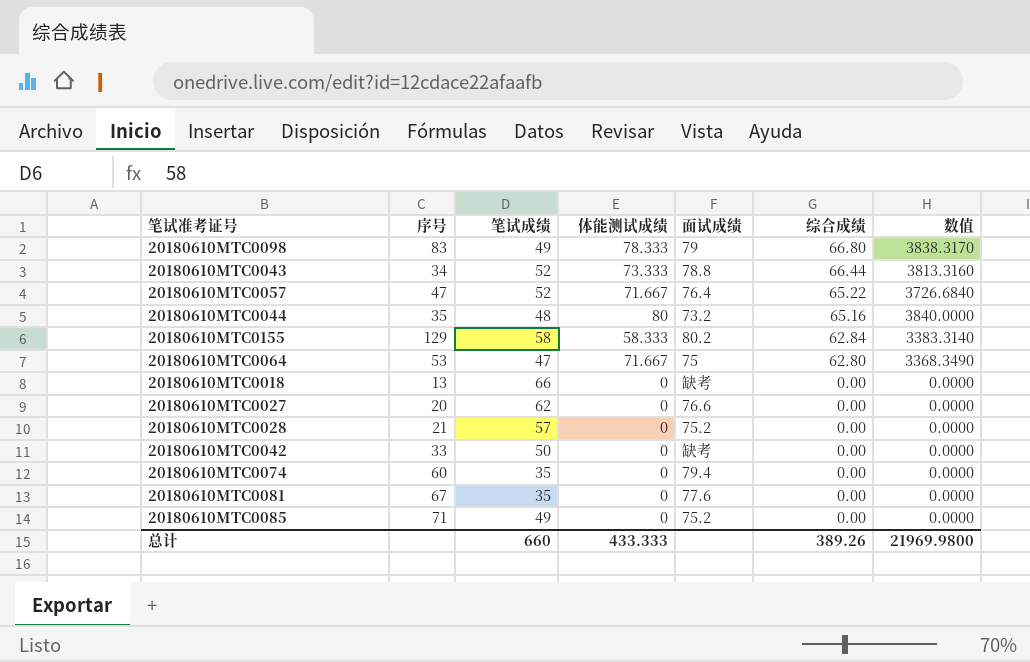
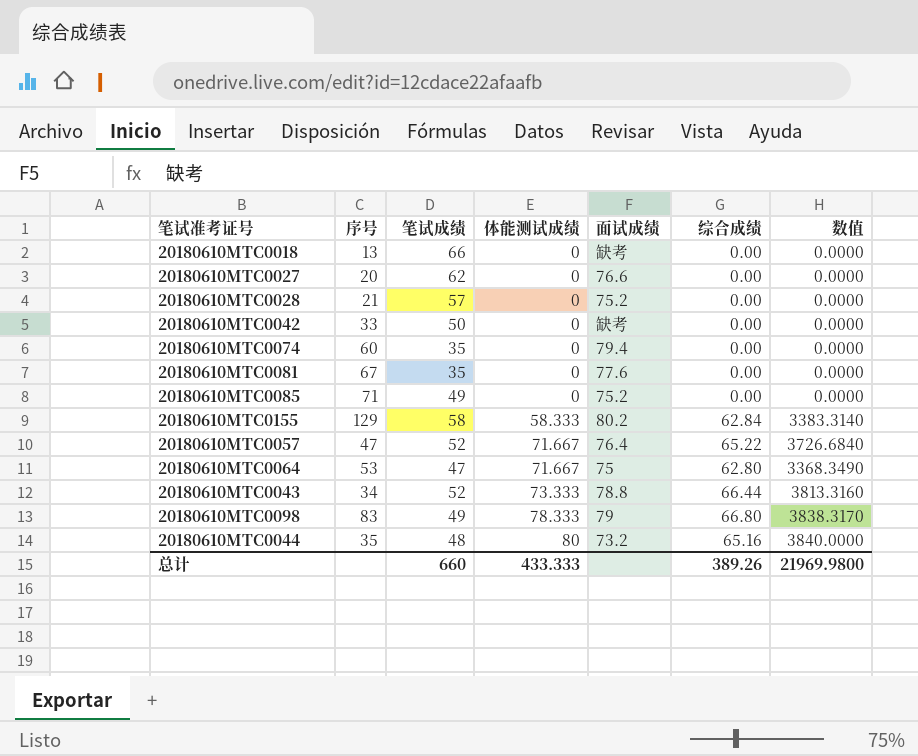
row order: 综合成绩 descending -> 体能测试成绩 ascending

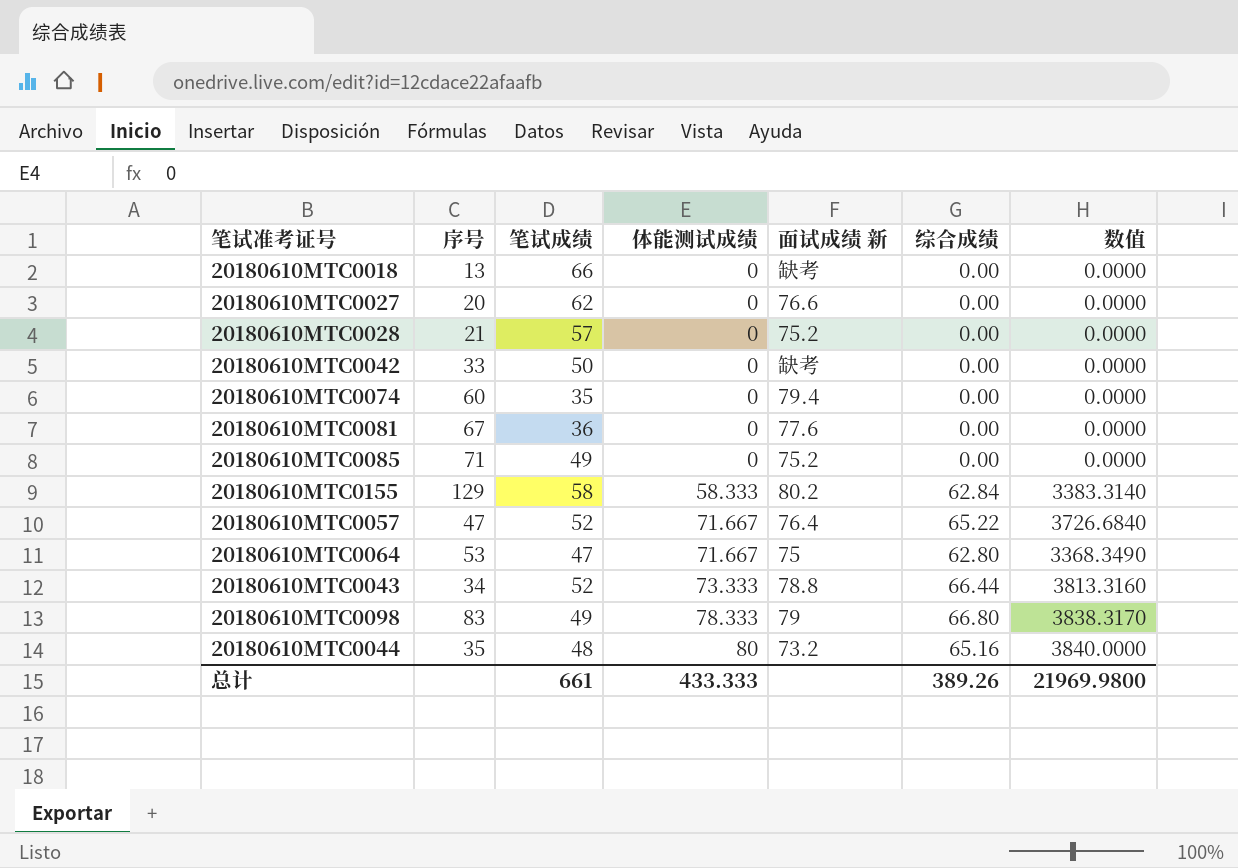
column name: 面试成绩 -> 面试成绩 新
20180610MTC0081 | 笔试成绩: 35 -> 36
总计 | 笔试成绩: 660 -> 661

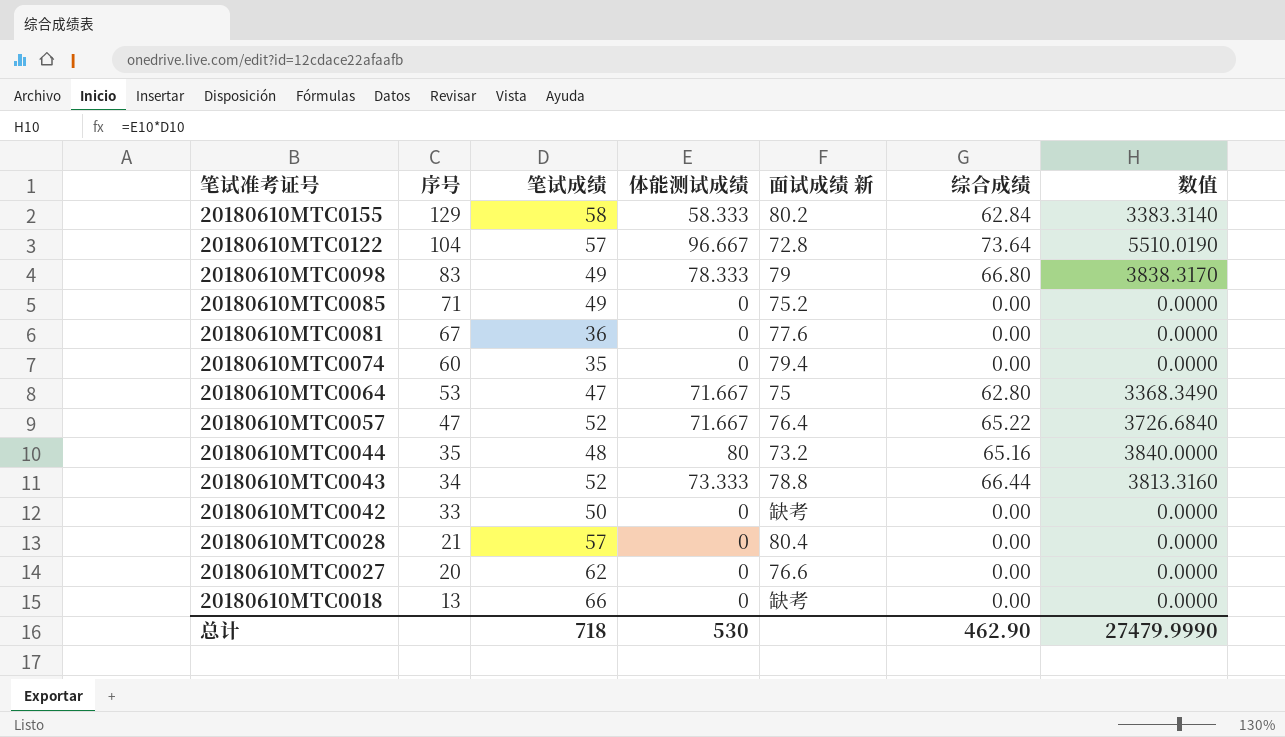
row order: 体能测试成绩 ascending -> 笔试准考证号 descending
row 20180610MTC0122: none -> 104 | 57 | 96.667 | 72.8 | 73.64 | 5510.0190
20180610MTC0028 | 面试成绩 新: 75.2 -> 80.4
总计 | 笔试成绩: 661 -> 718
总计 | 体能测试成绩: 433.333 -> 530
总计 | 综合成绩: 389.26 -> 462.90
总计 | 数值: 21969.9800 -> 27479.9990

